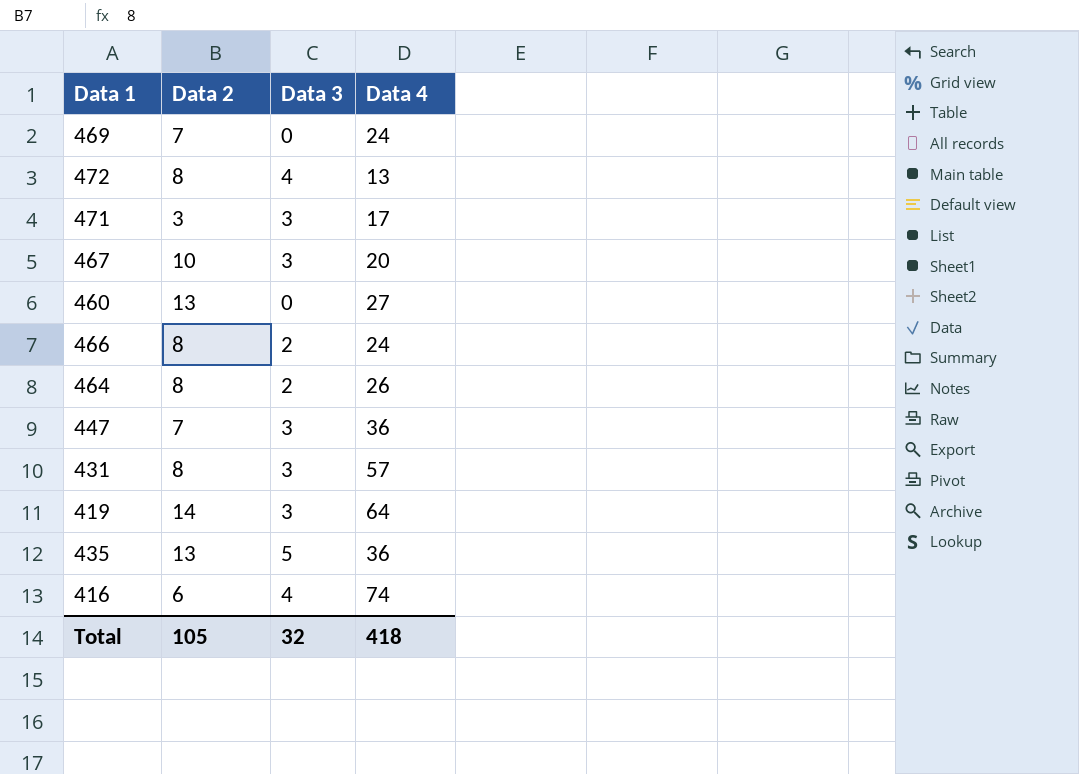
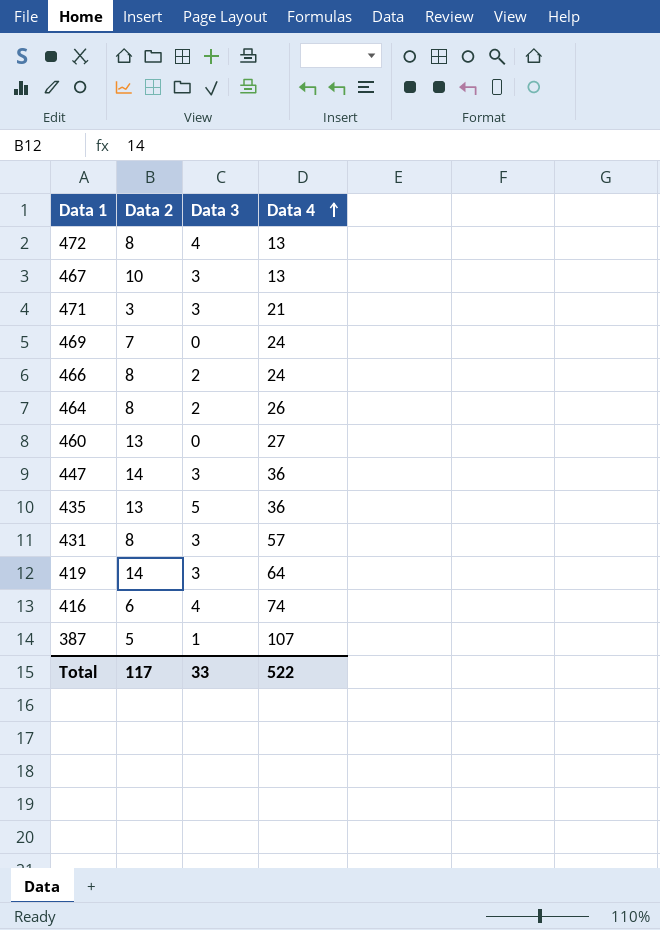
row order: none -> Data 4 ascending
467 | Data 4: 20 -> 13
471 | Data 4: 17 -> 21
447 | Data 2: 7 -> 14
row 387: none -> 5 | 1 | 107
Total | Data 2: 105 -> 117
Total | Data 3: 32 -> 33
Total | Data 4: 418 -> 522

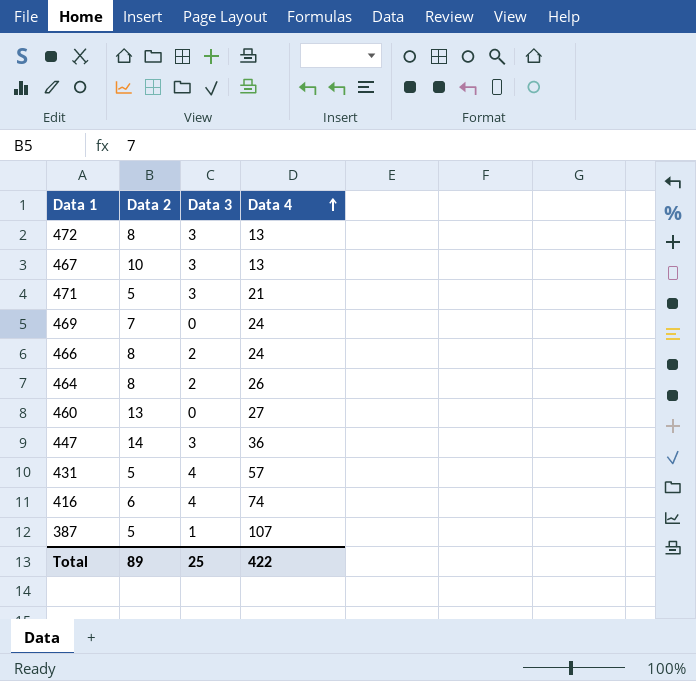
row 435: 13 | 5 | 36 -> none
row 419: 14 | 3 | 64 -> none
472 | Data 3: 4 -> 3
471 | Data 2: 3 -> 5
431 | Data 2: 8 -> 5
431 | Data 3: 3 -> 4
Total | Data 2: 117 -> 89
Total | Data 3: 33 -> 25
Total | Data 4: 522 -> 422

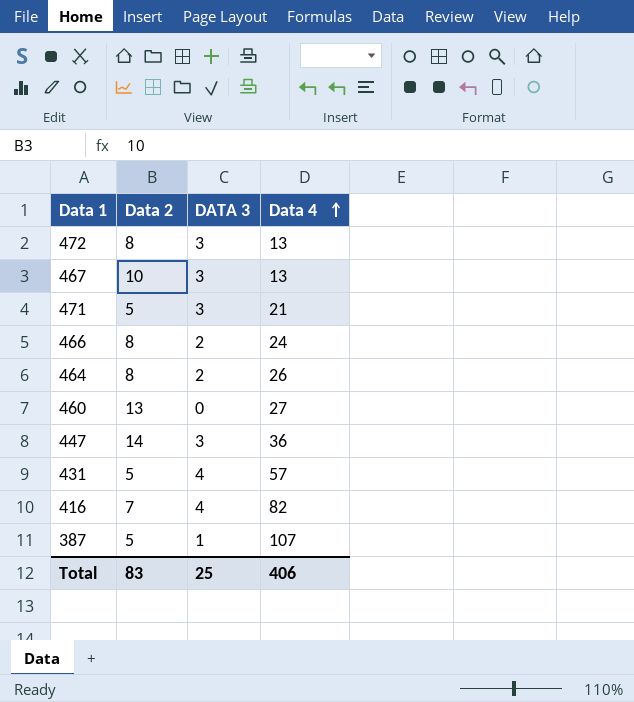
column name: Data 3 -> DATA 3
row 469: 7 | 0 | 24 -> none
416 | Data 2: 6 -> 7
416 | Data 4: 74 -> 82
Total | Data 2: 89 -> 83
Total | Data 4: 422 -> 406

